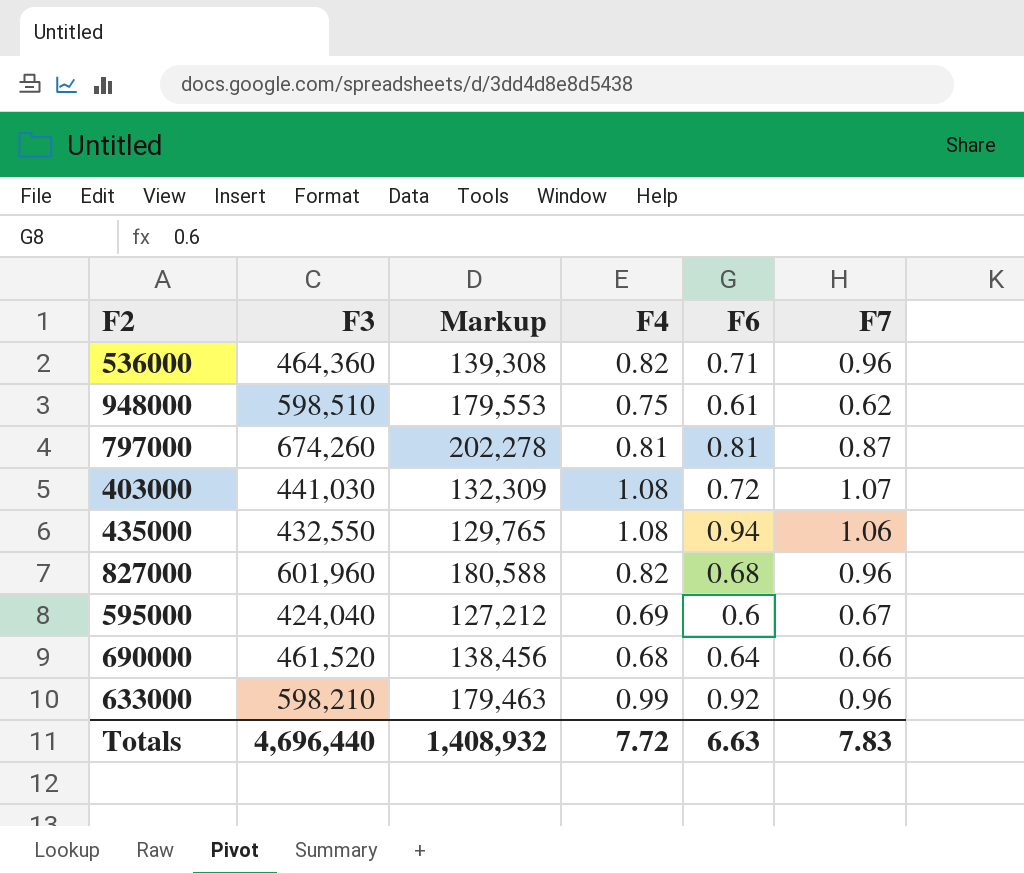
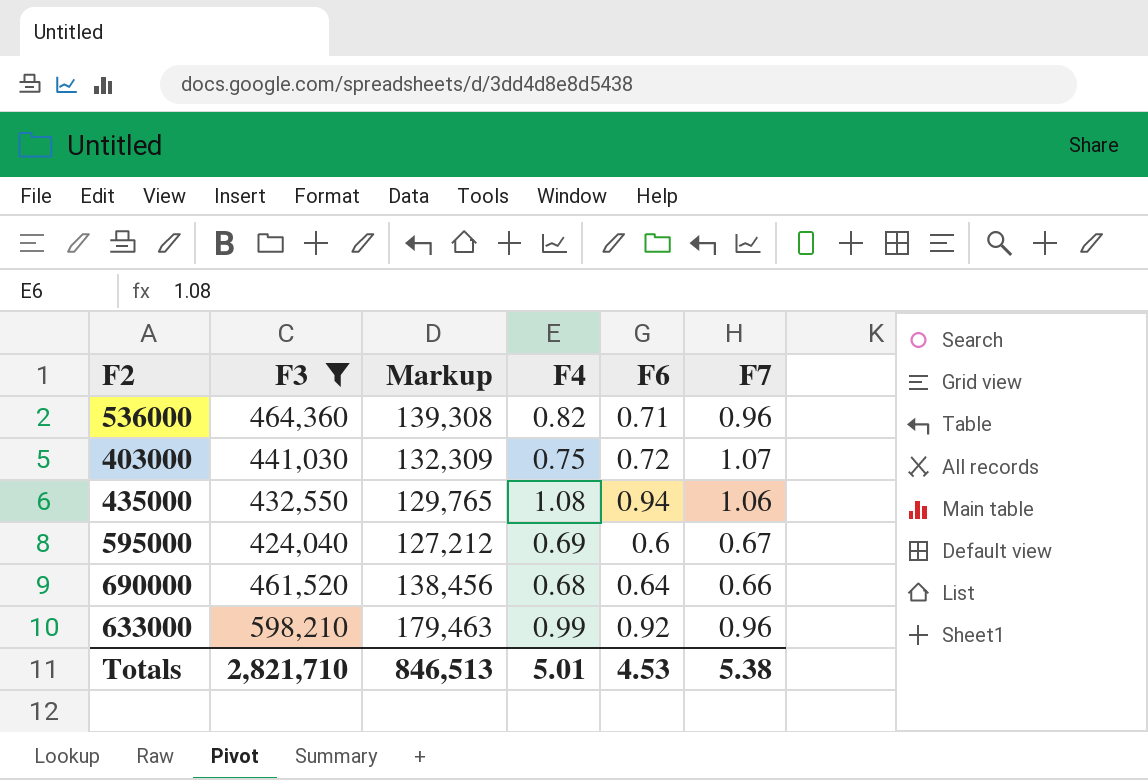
filter: none -> F3 <= 598,210
403000 | F4: 1.08 -> 0.75
Totals | F3: 4,696,440 -> 2,821,710
Totals | Markup: 1,408,932 -> 846,513
Totals | F4: 7.72 -> 5.01
Totals | F6: 6.63 -> 4.53
Totals | F7: 7.83 -> 5.38

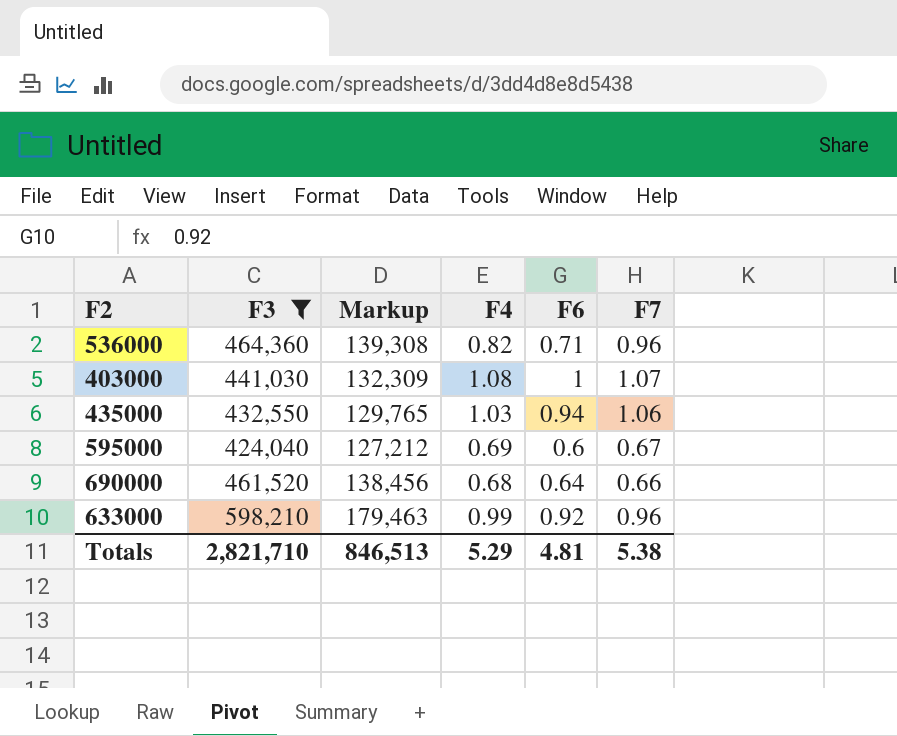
403000 | F4: 0.75 -> 1.08
403000 | F6: 0.72 -> 1
435000 | F4: 1.08 -> 1.03
Totals | F4: 5.01 -> 5.29
Totals | F6: 4.53 -> 4.81

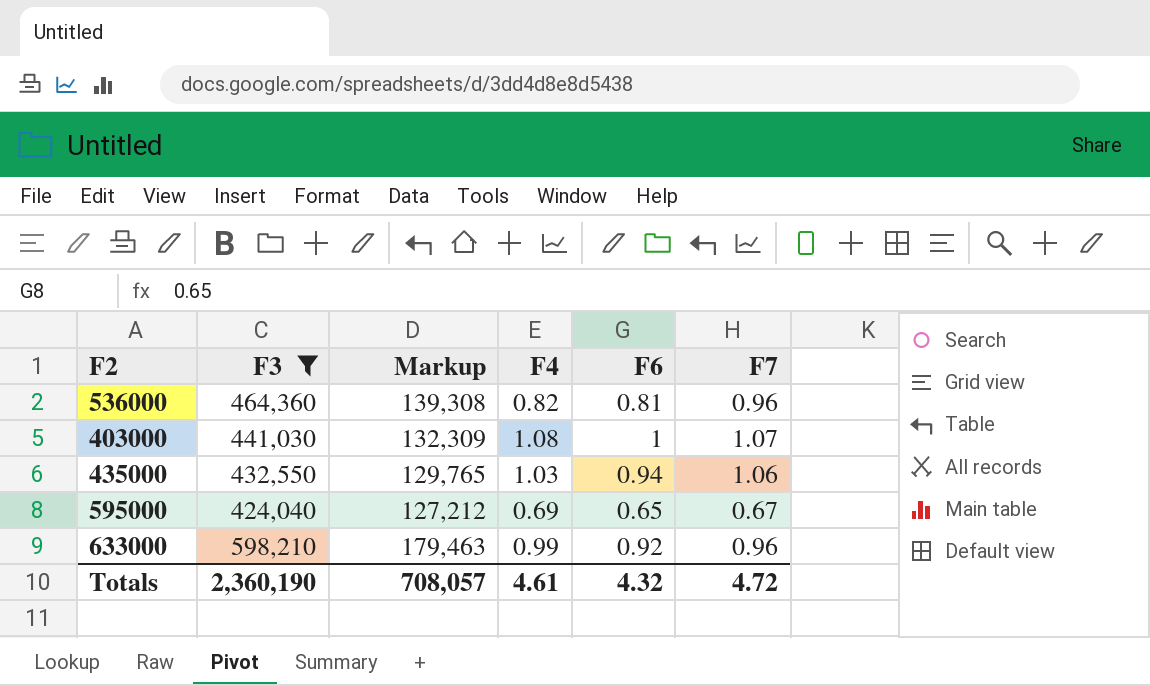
row 690000: 461,520 | 138,456 | 0.68 | 0.64 | 0.66 -> none
536000 | F6: 0.71 -> 0.81
595000 | F6: 0.6 -> 0.65
Totals | F3: 2,821,710 -> 2,360,190
Totals | Markup: 846,513 -> 708,057
Totals | F4: 5.29 -> 4.61
Totals | F6: 4.81 -> 4.32
Totals | F7: 5.38 -> 4.72

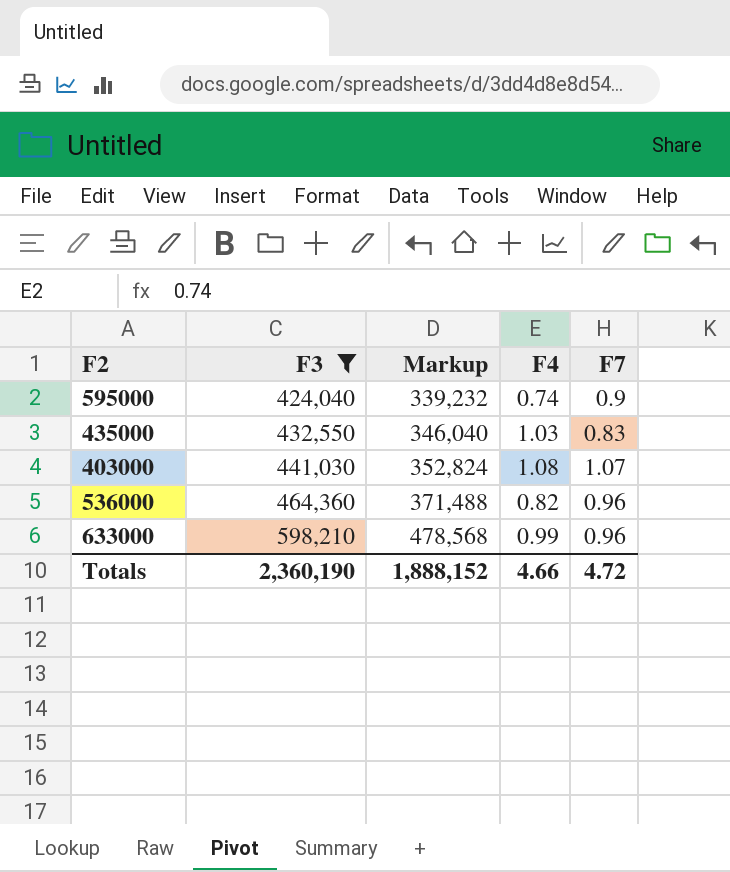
row order: none -> F3 ascending
column F6 | position: 5 -> none
column Markup | formula: [F3] * 0.3 -> [F3] * 0.8
595000 | F4: 0.69 -> 0.74
595000 | F7: 0.67 -> 0.9
435000 | F7: 1.06 -> 0.83
Totals | Markup: 708,057 -> 1,888,152
Totals | F4: 4.61 -> 4.66

